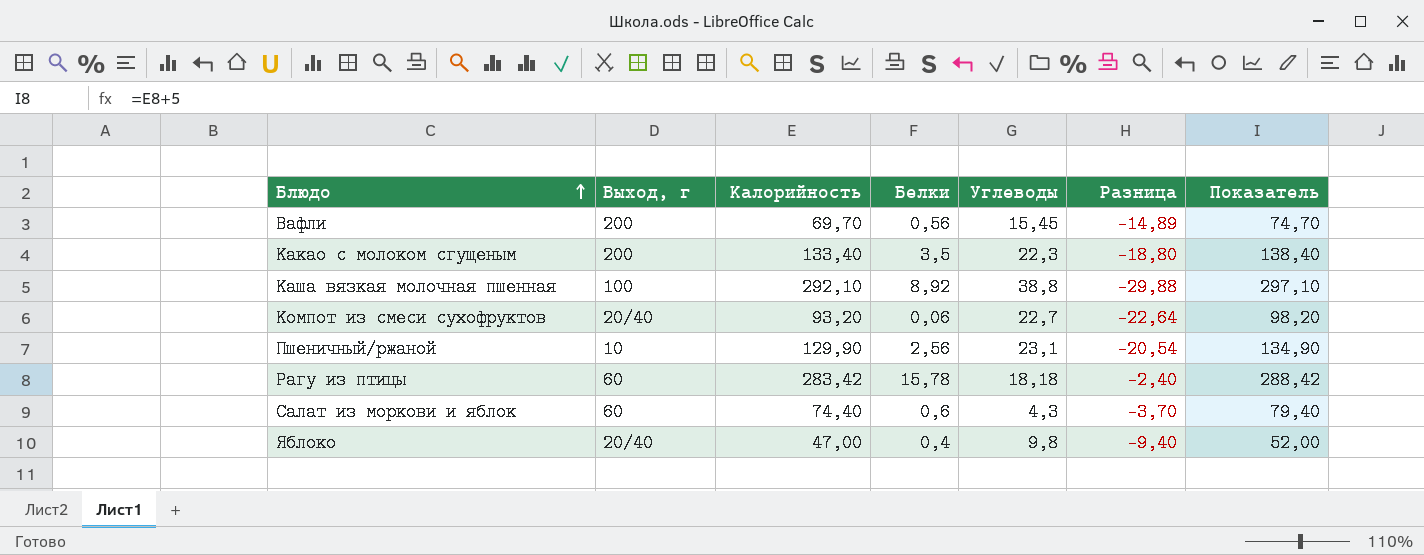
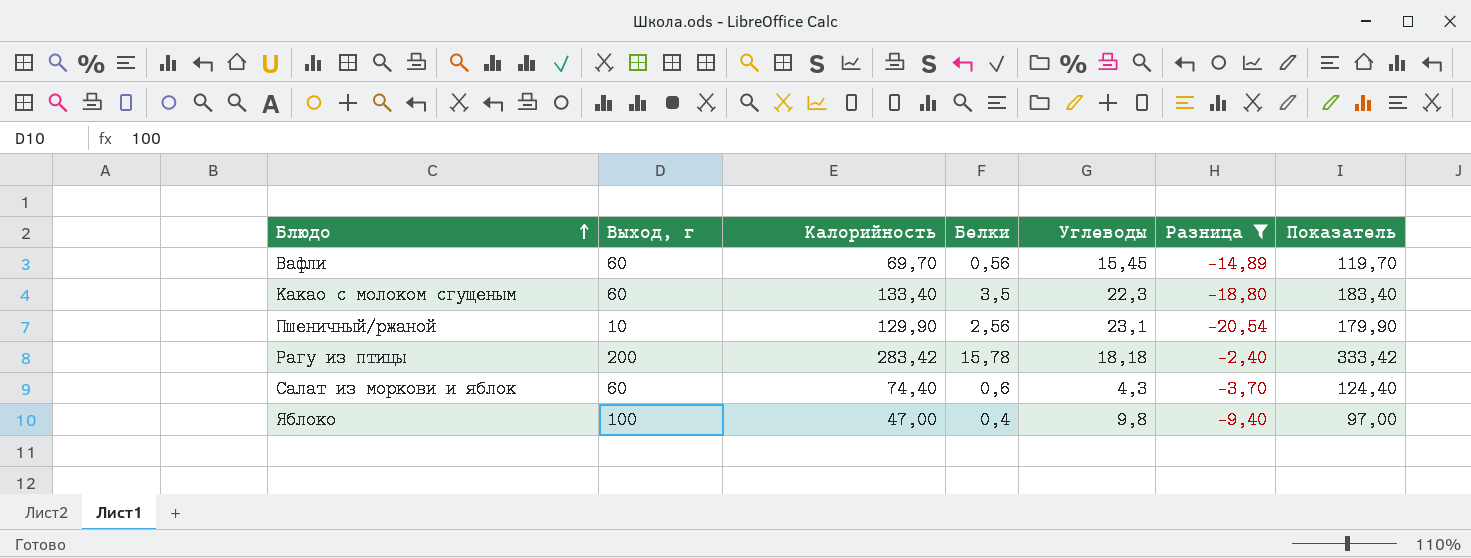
filter: none -> Разница >= -20,54
column Показатель | formula: [Калорийность] + 5 -> [Калорийность] + 50
Вафли | Выход, г: 200 -> 60
Какао с молоком сгущеным | Выход, г: 200 -> 60
Рагу из птицы | Выход, г: 60 -> 200
Яблоко | Выход, г: 20/40 -> 100

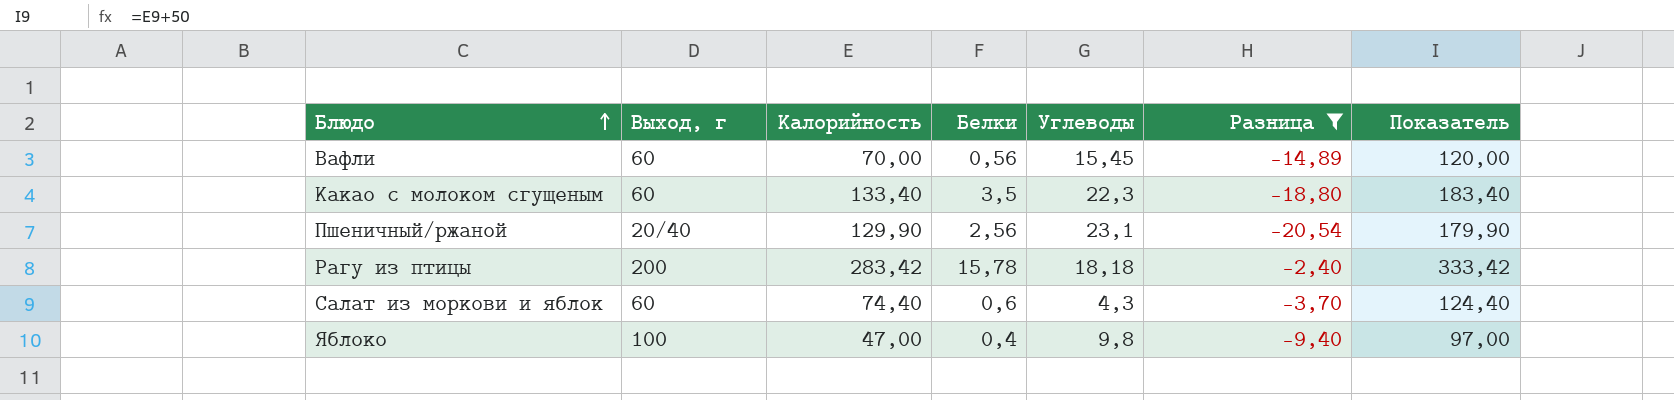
Вафли | Калорийность: 69,70 -> 70,00
Вафли | Показатель: 119,70 -> 120,00
Пшеничный/ржаной | Выход, г: 10 -> 20/40

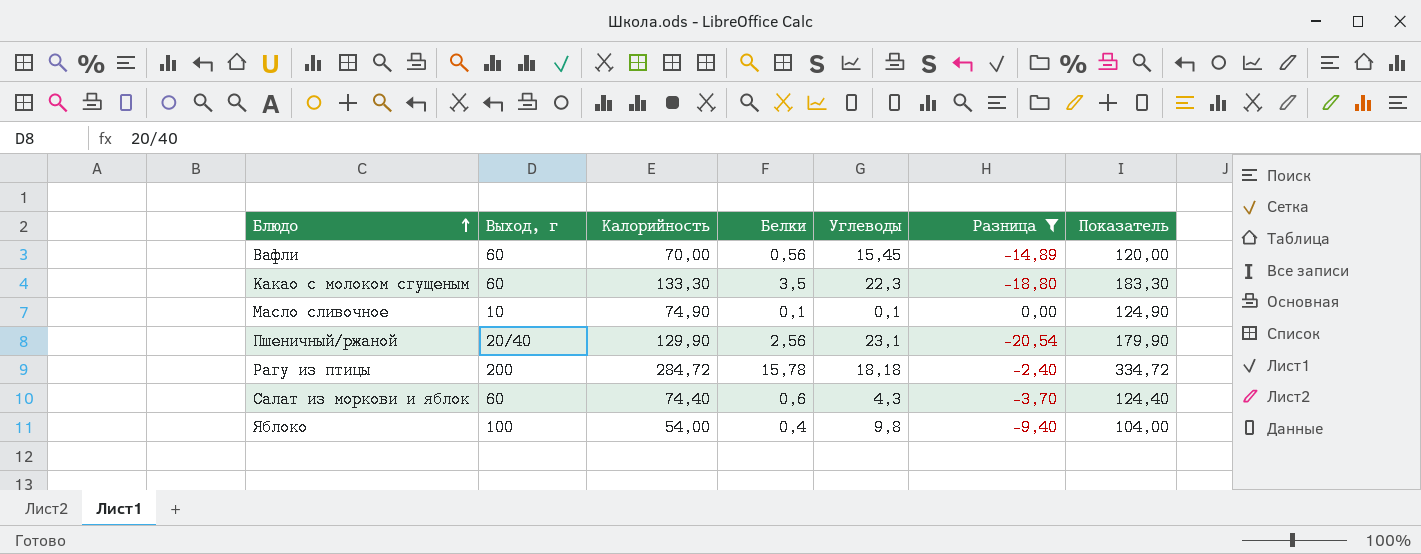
Какао с молоком сгущеным | Калорийность: 133,40 -> 133,30
Какао с молоком сгущеным | Показатель: 183,40 -> 183,30
row Масло сливочное: none -> 10 | 74,90 | 0,1 | 0,1 | 0,00 | 124,90
Рагу из птицы | Калорийность: 283,42 -> 284,72
Рагу из птицы | Показатель: 333,42 -> 334,72
Яблоко | Калорийность: 47,00 -> 54,00
Яблоко | Показатель: 97,00 -> 104,00

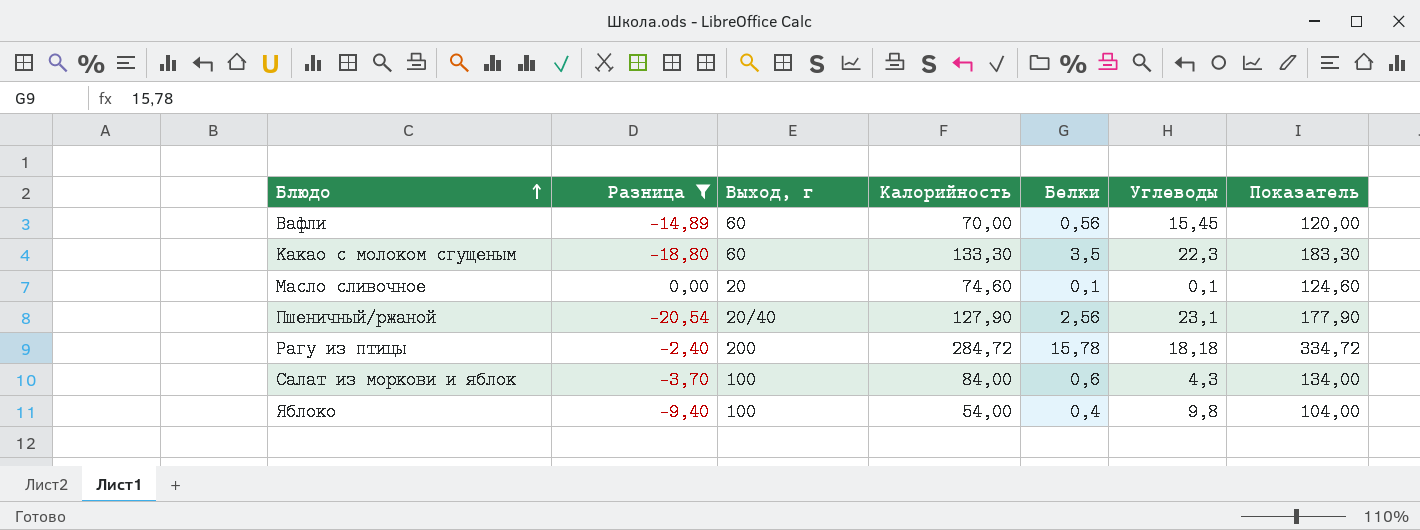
column Разница | position: 6 -> 2
Масло сливочное | Выход, г: 10 -> 20
Масло сливочное | Калорийность: 74,90 -> 74,60
Масло сливочное | Показатель: 124,90 -> 124,60
Пшеничный/ржаной | Калорийность: 129,90 -> 127,90
Пшеничный/ржаной | Показатель: 179,90 -> 177,90
Салат из моркови и яблок | Выход, г: 60 -> 100
Салат из моркови и яблок | Калорийность: 74,40 -> 84,00
Салат из моркови и яблок | Показатель: 124,40 -> 134,00

